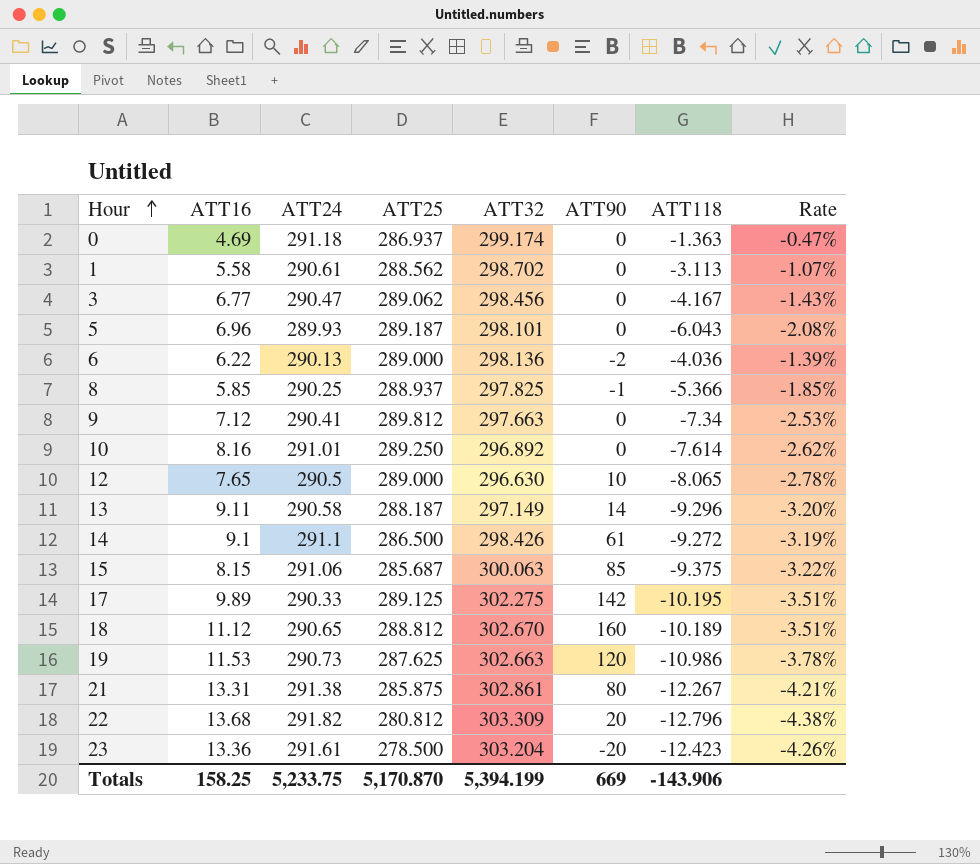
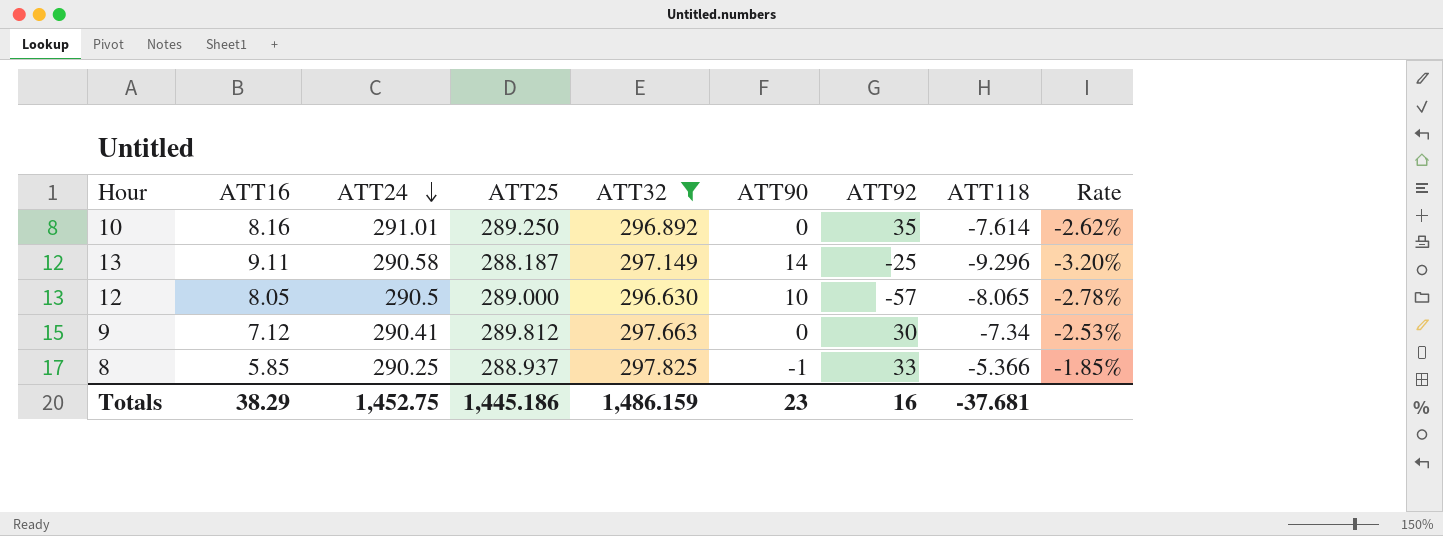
filter: none -> ATT32 <= 297.825
row order: Hour ascending -> ATT24 descending
column ATT92 | position: none -> 7
12 | ATT16: 7.65 -> 8.05
Totals | ATT16: 158.25 -> 38.29
Totals | ATT24: 5,233.75 -> 1,452.75
Totals | ATT25: 5,170.870 -> 1,445.186
Totals | ATT32: 5,394.199 -> 1,486.159
Totals | ATT90: 669 -> 23
Totals | ATT118: -143.906 -> -37.681

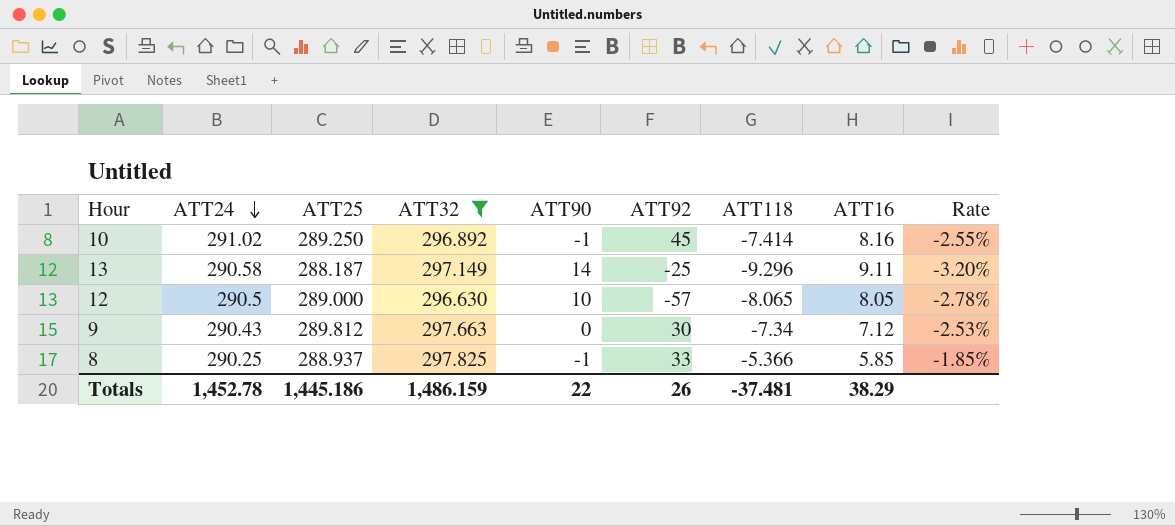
column ATT16 | position: 2 -> 8
10 | ATT24: 291.01 -> 291.02
10 | ATT90: 0 -> -1
10 | ATT92: 35 -> 45
10 | ATT118: -7.614 -> -7.414
10 | Rate: -2.62% -> -2.55%
9 | ATT24: 290.41 -> 290.43
Totals | ATT24: 1,452.75 -> 1,452.78
Totals | ATT90: 23 -> 22
Totals | ATT92: 16 -> 26
Totals | ATT118: -37.681 -> -37.481

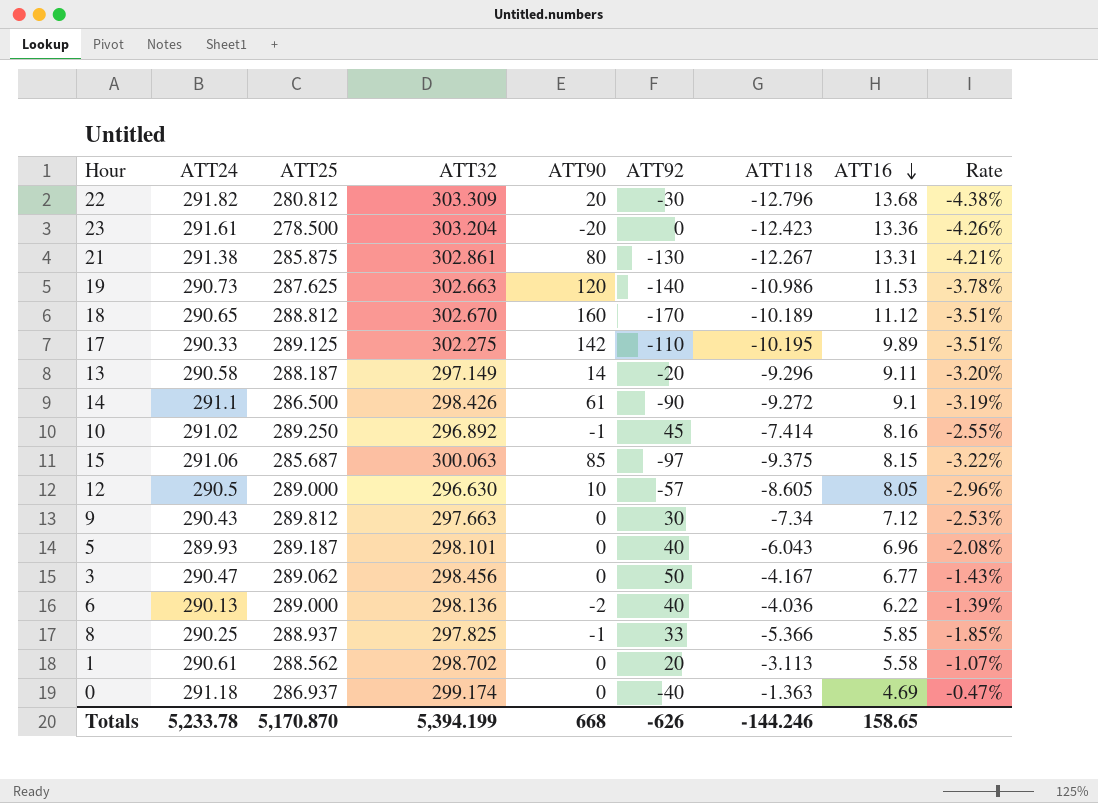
filter: ATT32 <= 297.825 -> none
row order: ATT24 descending -> ATT16 descending
13 | ATT92: -25 -> -20
12 | ATT118: -8.065 -> -8.605
12 | Rate: -2.78% -> -2.96%
Totals | ATT24: 1,452.78 -> 5,233.78
Totals | ATT25: 1,445.186 -> 5,170.870
Totals | ATT32: 1,486.159 -> 5,394.199
Totals | ATT90: 22 -> 668
Totals | ATT92: 26 -> -626
Totals | ATT118: -37.481 -> -144.246
Totals | ATT16: 38.29 -> 158.65

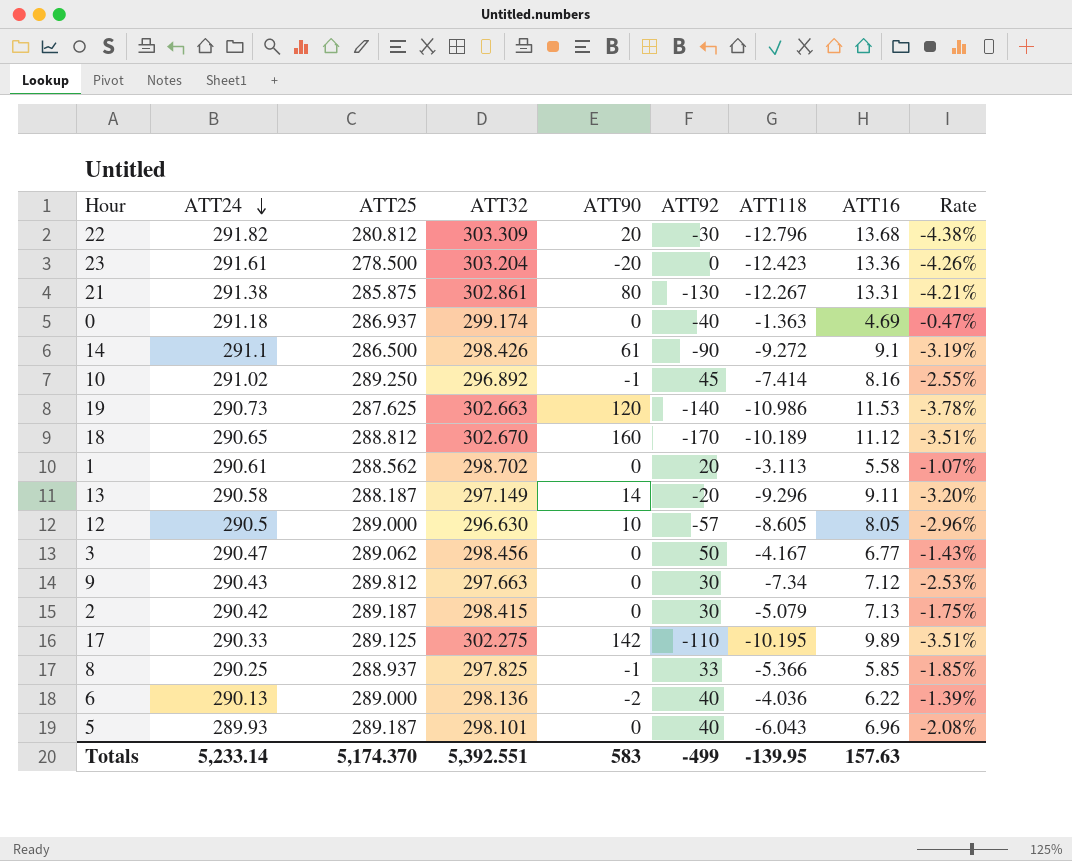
row order: ATT16 descending -> ATT24 descending
row 15: 291.06 | 285.687 | 300.063 | 85 | -97 | -9.375 | 8.15 | -3.22% -> none
row 2: none -> 290.42 | 289.187 | 298.415 | 0 | 30 | -5.079 | 7.13 | -1.75%
Totals | ATT24: 5,233.78 -> 5,233.14
Totals | ATT25: 5,170.870 -> 5,174.370
Totals | ATT32: 5,394.199 -> 5,392.551
Totals | ATT90: 668 -> 583
Totals | ATT92: -626 -> -499
Totals | ATT118: -144.246 -> -139.95
Totals | ATT16: 158.65 -> 157.63

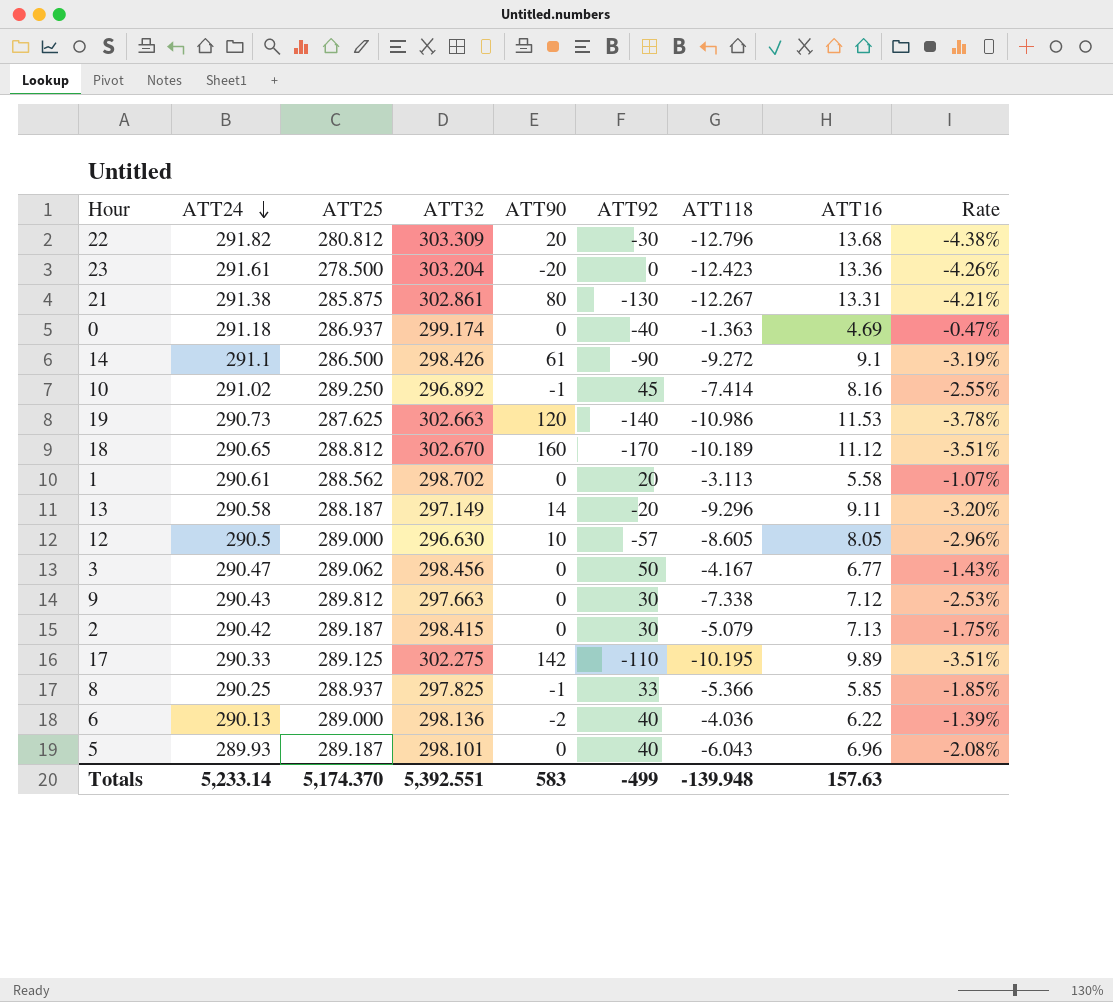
9 | ATT118: -7.34 -> -7.338
Totals | ATT118: -139.95 -> -139.948

